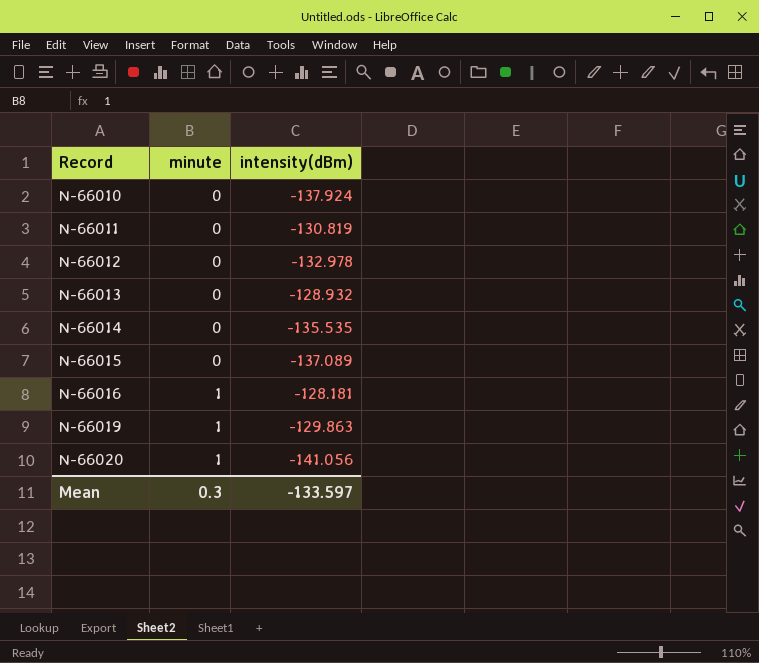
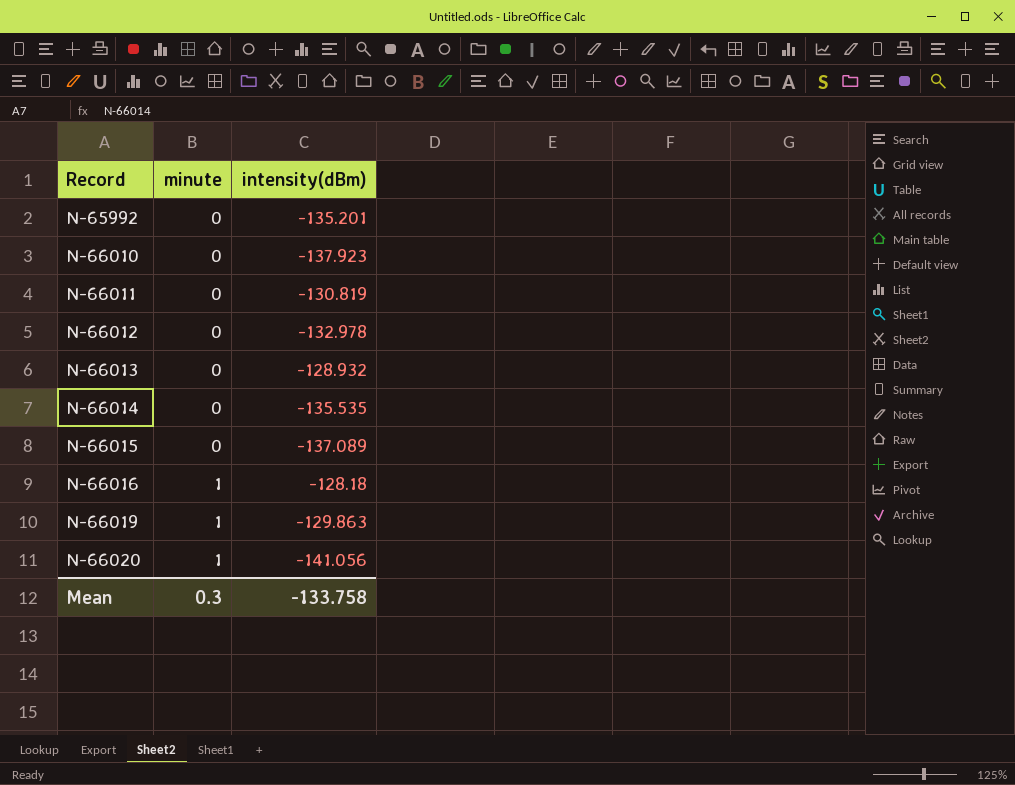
row N-65992: none -> 0 | -135.201
N-66010 | intensity(dBm): -137.924 -> -137.923
N-66016 | intensity(dBm): -128.181 -> -128.18
Mean | intensity(dBm): -133.597 -> -133.758

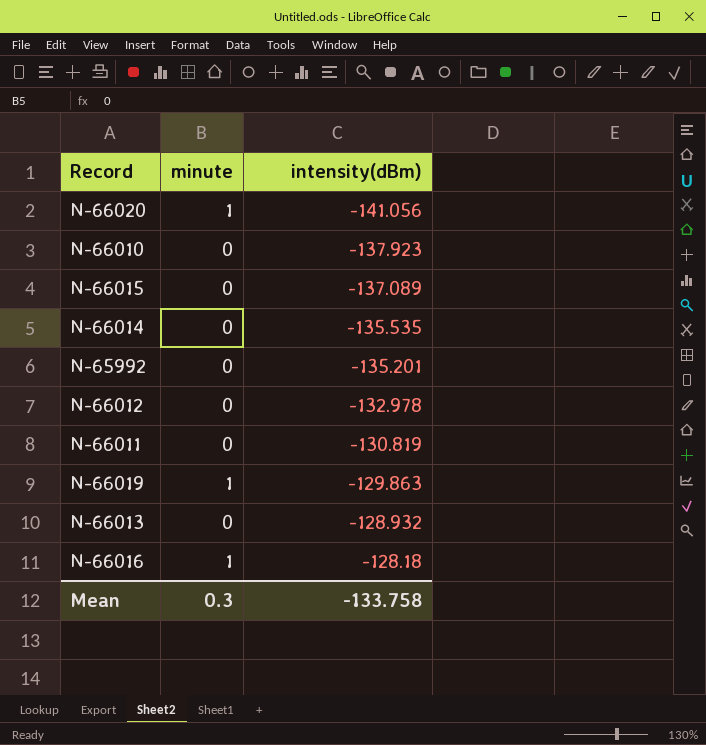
row order: Record ascending -> intensity(dBm) ascending

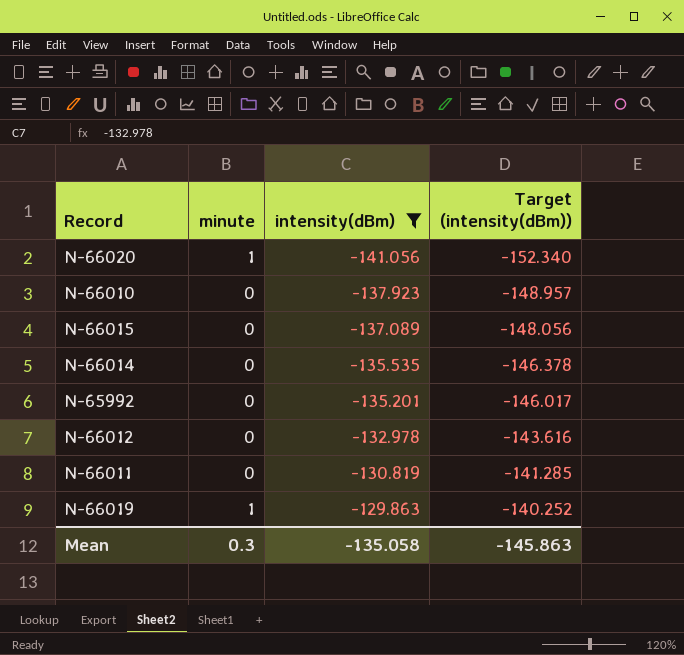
filter: none -> intensity(dBm) <= -129.863
column Target (intensity(dBm)) | formula: none -> [intensity(dBm)] * 1.08
Mean | intensity(dBm): -133.758 -> -135.058

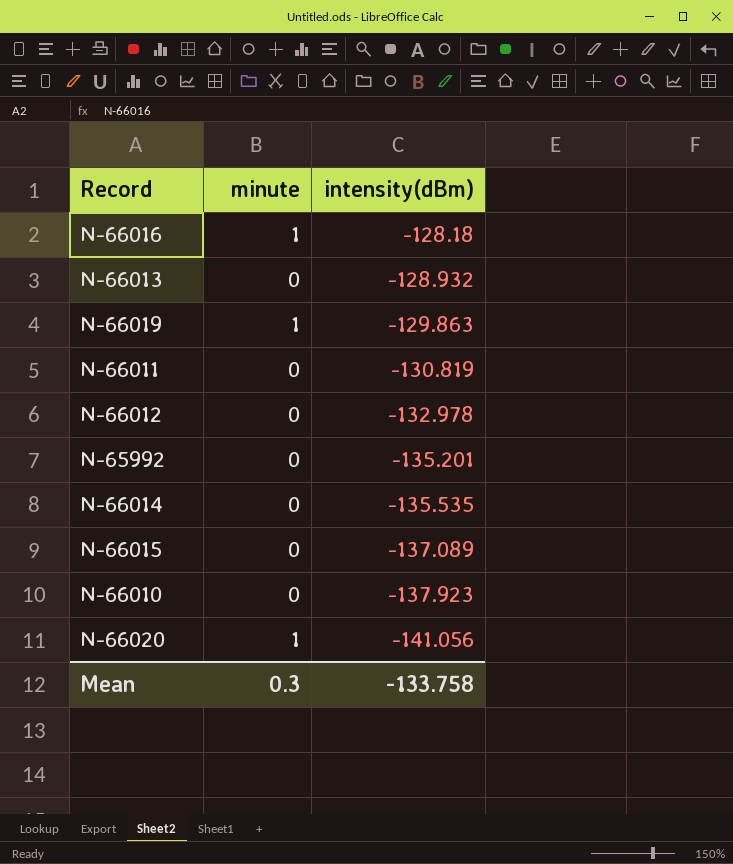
filter: intensity(dBm) <= -129.863 -> none
row order: intensity(dBm) ascending -> intensity(dBm) descending
column Target (intensity(dBm)) | formula: [intensity(dBm)] * 1.08 -> none
Mean | intensity(dBm): -135.058 -> -133.758

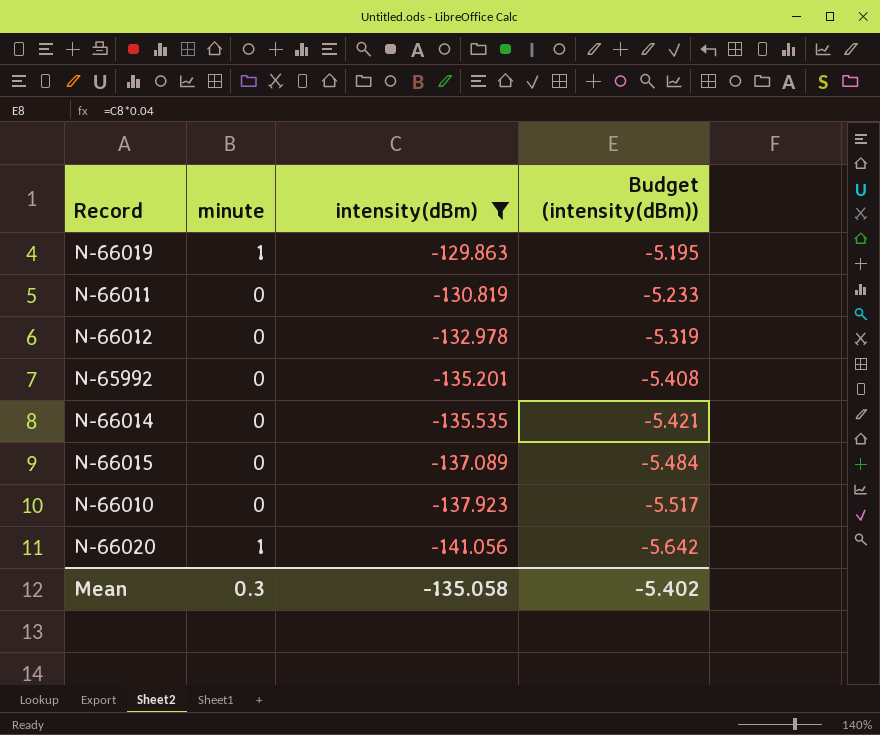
filter: none -> intensity(dBm) <= -129.863
column Budget (intensity(dBm)) | formula: none -> [intensity(dBm)] * 0.04
Mean | intensity(dBm): -133.758 -> -135.058

